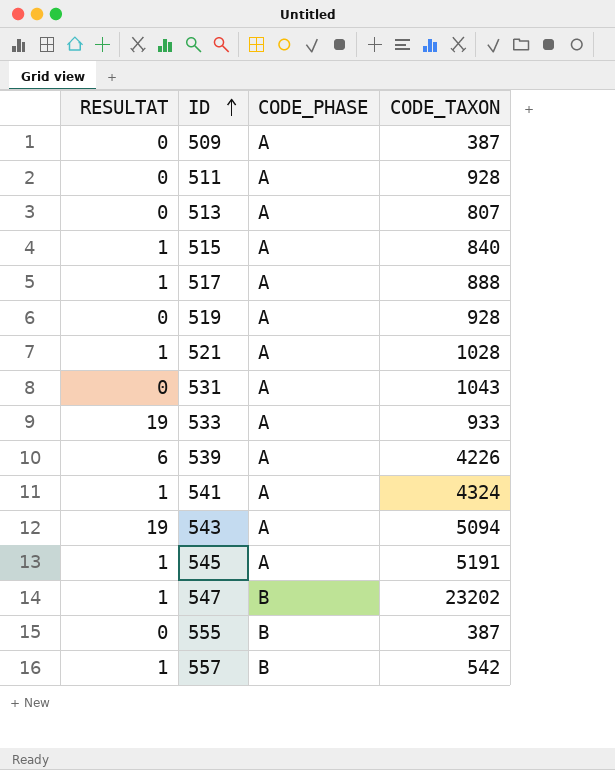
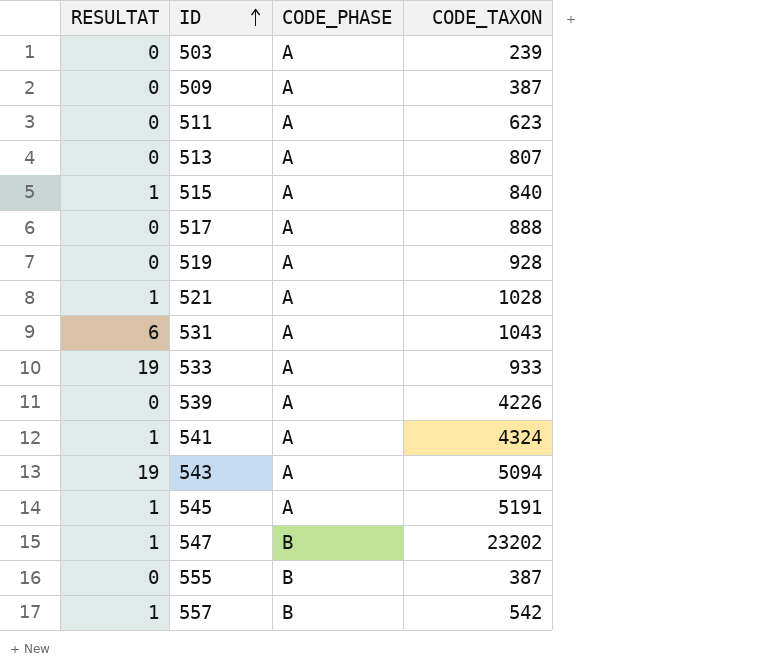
row 503: none -> 0 | A | 239
511 | CODE_TAXON: 928 -> 623
517 | RESULTAT: 1 -> 0
531 | RESULTAT: 0 -> 6
539 | RESULTAT: 6 -> 0

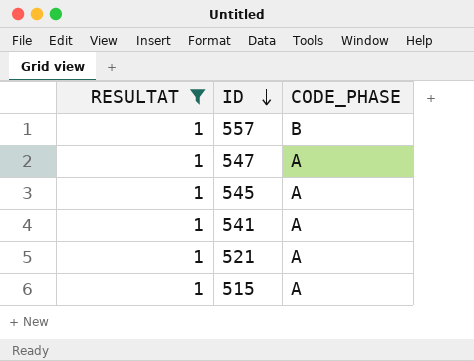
filter: none -> RESULTAT = 1
row order: ID ascending -> ID descending
column CODE_TAXON | position: 4 -> none
547 | CODE_PHASE: B -> A

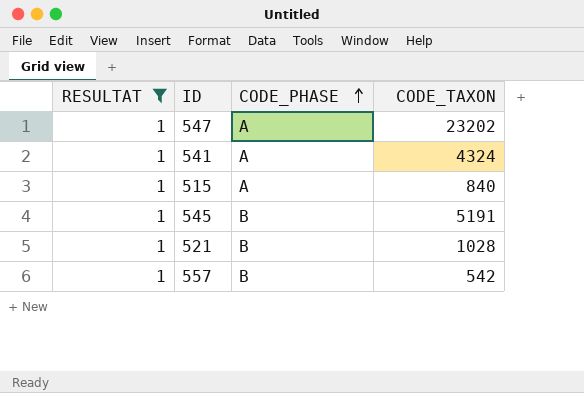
row order: ID descending -> CODE_PHASE ascending
column CODE_TAXON | position: none -> 4
545 | CODE_PHASE: A -> B
521 | CODE_PHASE: A -> B

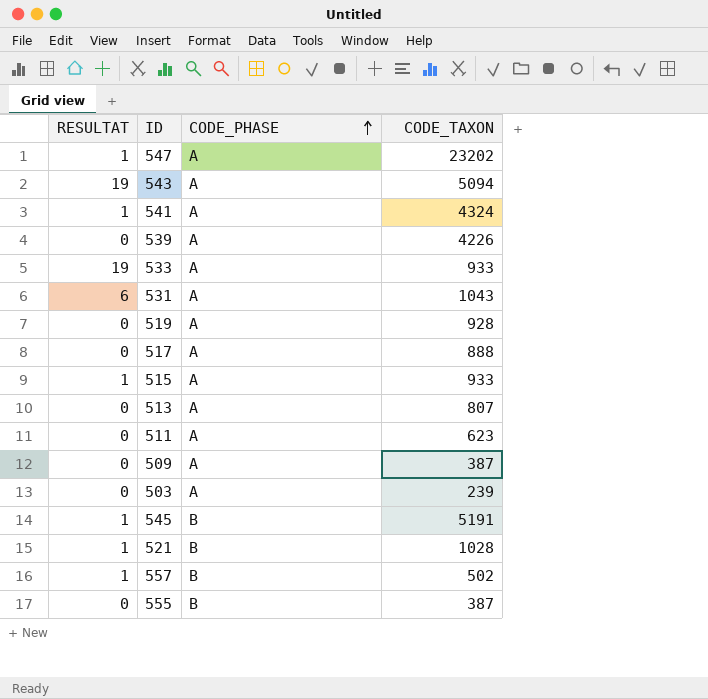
filter: RESULTAT = 1 -> none
515 | CODE_TAXON: 840 -> 933
557 | CODE_TAXON: 542 -> 502

